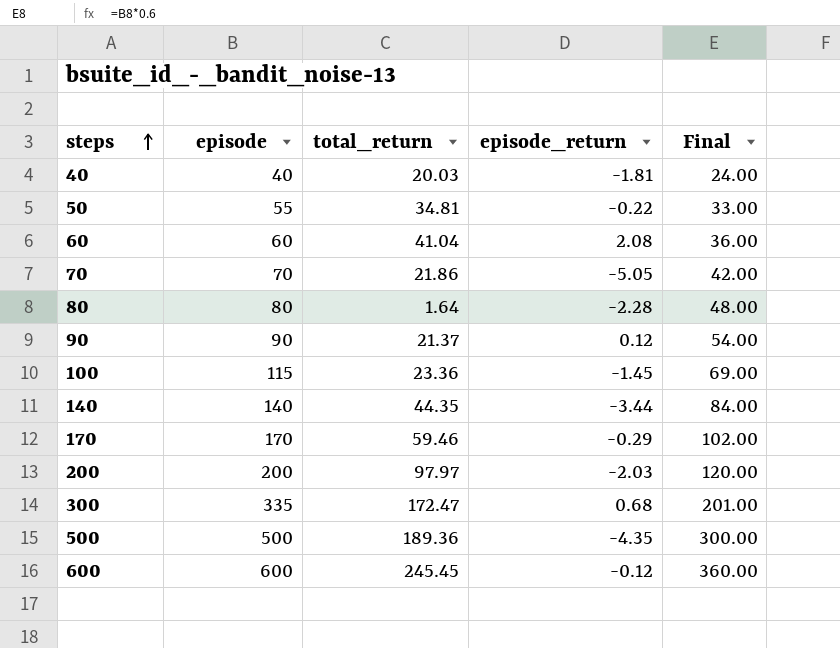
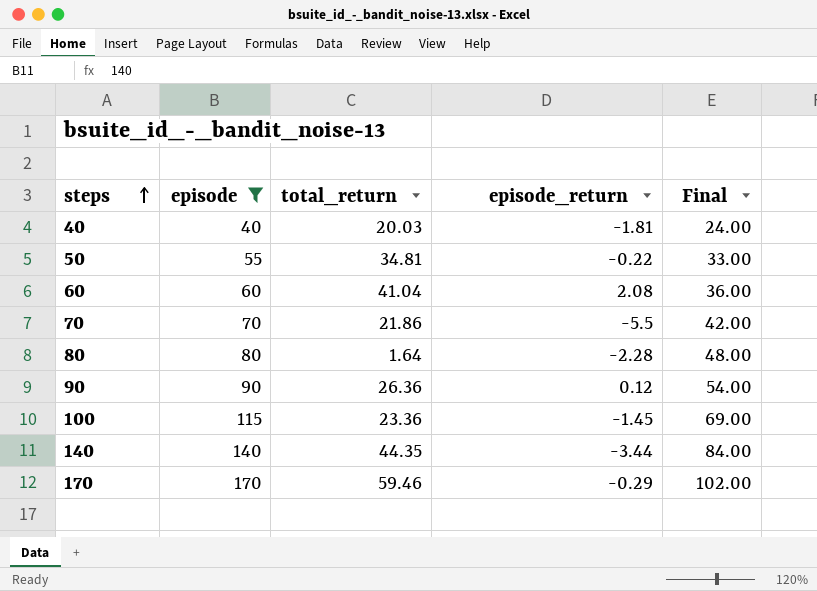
filter: none -> episode <= 170
70 | episode_return: -5.05 -> -5.5
90 | total_return: 21.37 -> 26.36

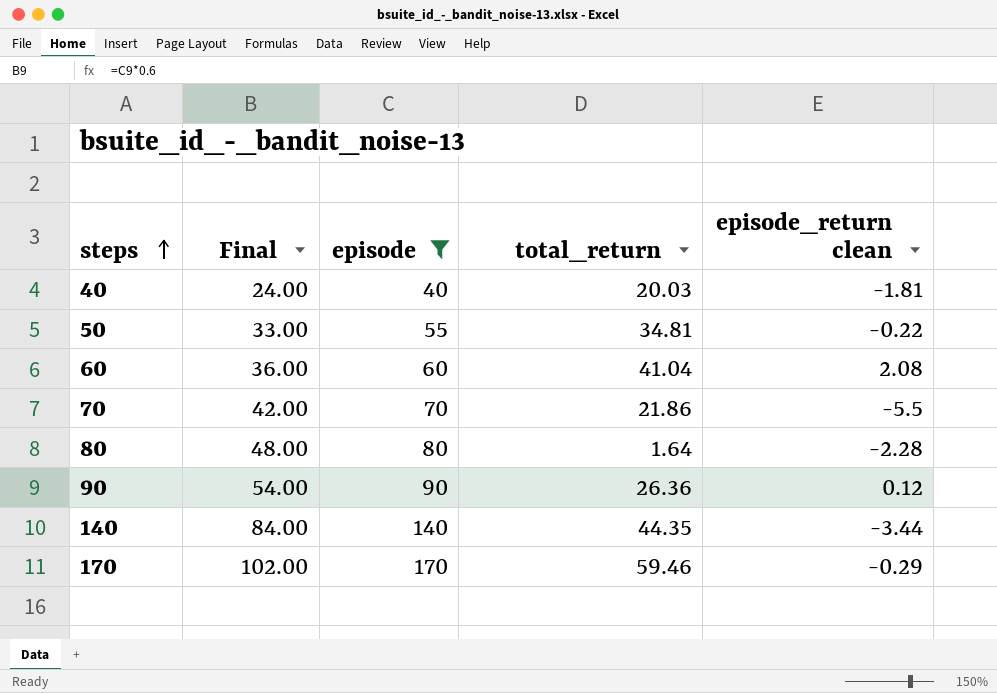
column Final | position: 5 -> 2
column name: episode_return -> episode_return clean
row 100: 115 | 23.36 | -1.45 | 69.00 -> none

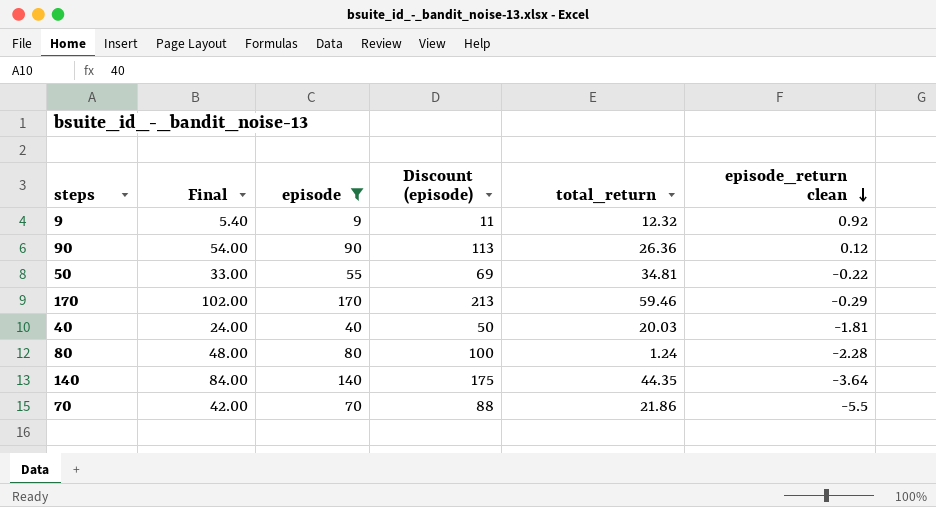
row order: steps ascending -> episode_return clean descending
column Discount (episode) | formula: none -> [episode] * 1.25
row 60: 36.00 | 60 | 41.04 | 2.08 -> none
row 9: none -> 5.40 | 9 | 11 | 12.32 | 0.92
80 | total_return: 1.64 -> 1.24
140 | episode_return clean: -3.44 -> -3.64

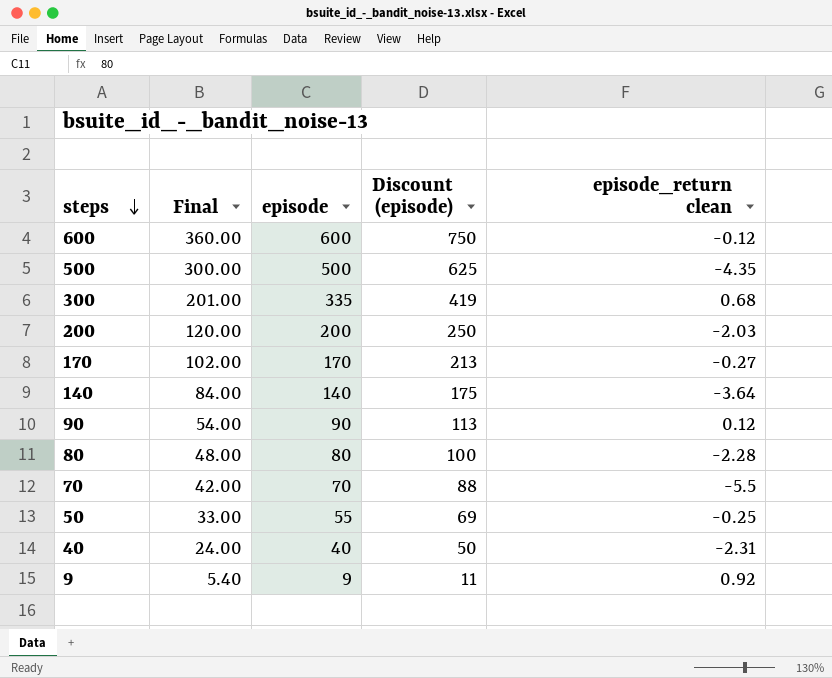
filter: episode <= 170 -> none
row order: episode_return clean descending -> steps descending
column total_return | position: 5 -> none
170 | episode_return clean: -0.29 -> -0.27
50 | episode_return clean: -0.22 -> -0.25
40 | episode_return clean: -1.81 -> -2.31

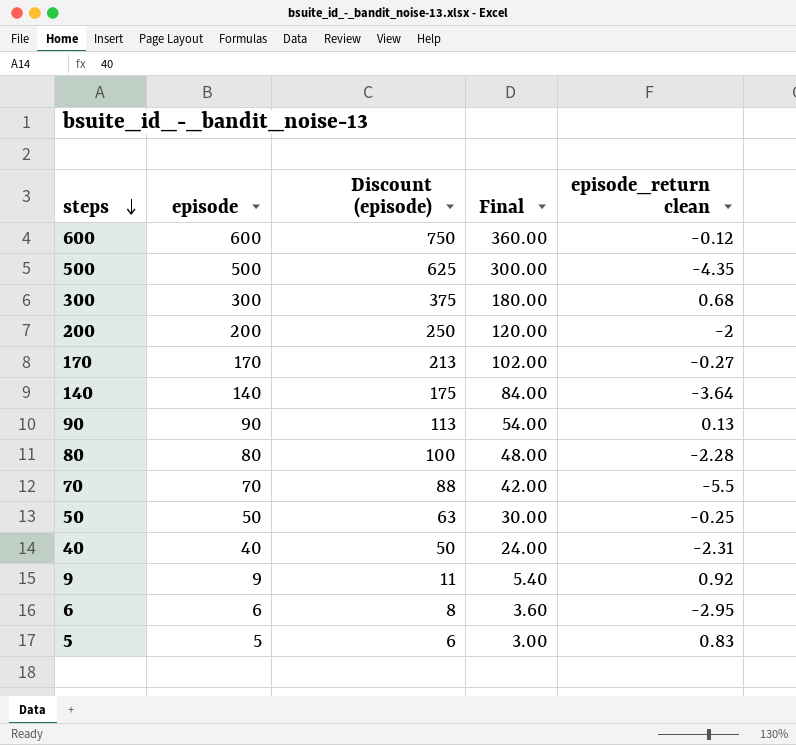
column Final | position: 2 -> 4
300 | episode: 335 -> 300
300 | Discount (episode): 419 -> 375
300 | Final: 201.00 -> 180.00
200 | episode_return clean: -2.03 -> -2
90 | episode_return clean: 0.12 -> 0.13
50 | episode: 55 -> 50
50 | Discount (episode): 69 -> 63
50 | Final: 33.00 -> 30.00
row 6: none -> 6 | 8 | 3.60 | -2.95
row 5: none -> 5 | 6 | 3.00 | 0.83

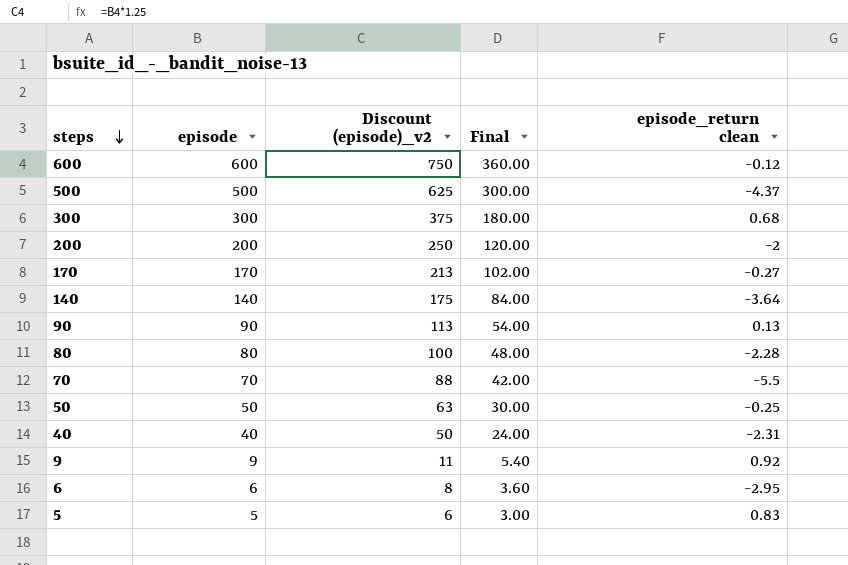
column name: Discount (episode) -> Discount (episode)_v2
500 | episode_return clean: -4.35 -> -4.37

